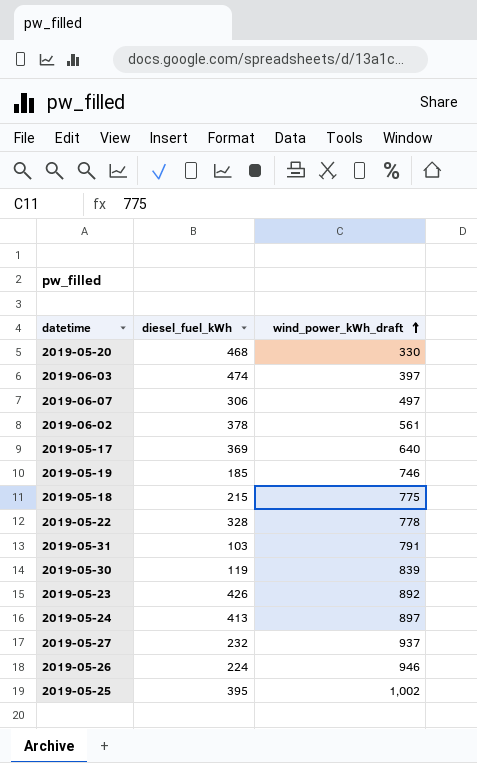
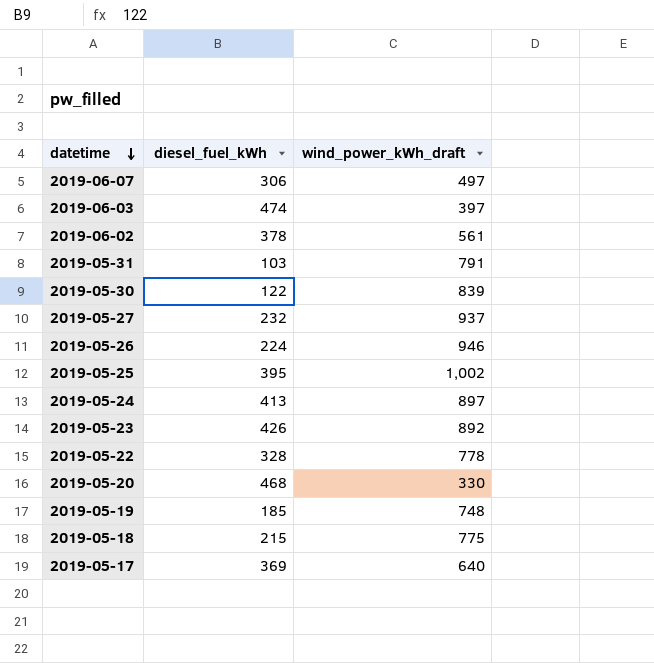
row order: wind_power_kWh_draft ascending -> datetime descending
2019-05-30 | diesel_fuel_kWh: 119 -> 122
2019-05-19 | wind_power_kWh_draft: 746 -> 748

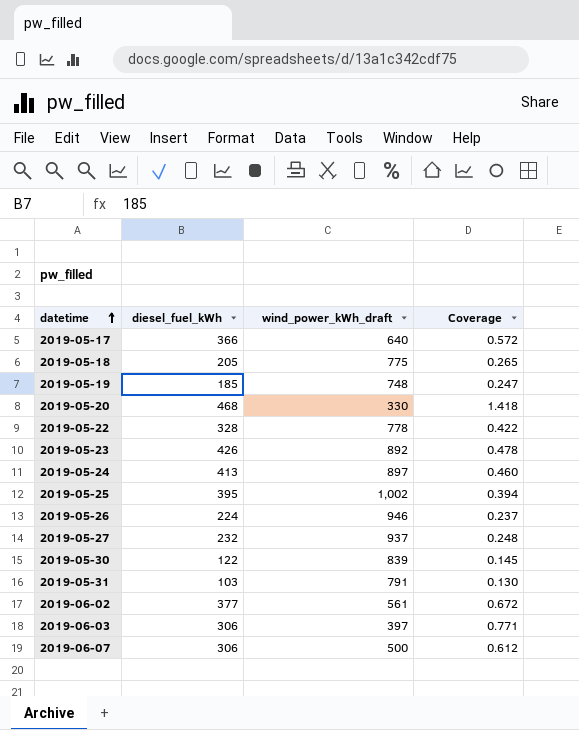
row order: datetime descending -> datetime ascending
column Coverage | formula: none -> [diesel_fuel_kWh] / [wind_power_kWh_draft]
2019-05-17 | diesel_fuel_kWh: 369 -> 366
2019-05-18 | diesel_fuel_kWh: 215 -> 205
2019-06-02 | diesel_fuel_kWh: 378 -> 377
2019-06-03 | diesel_fuel_kWh: 474 -> 306
2019-06-07 | wind_power_kWh_draft: 497 -> 500

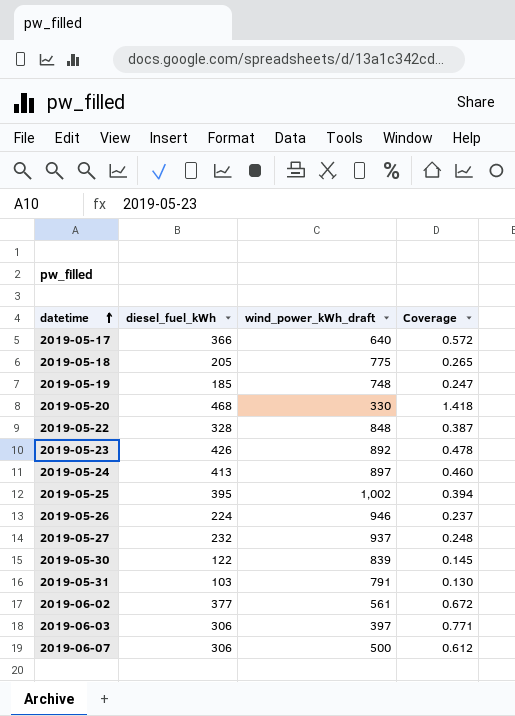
2019-05-22 | wind_power_kWh_draft: 778 -> 848
2019-05-22 | Coverage: 0.422 -> 0.387

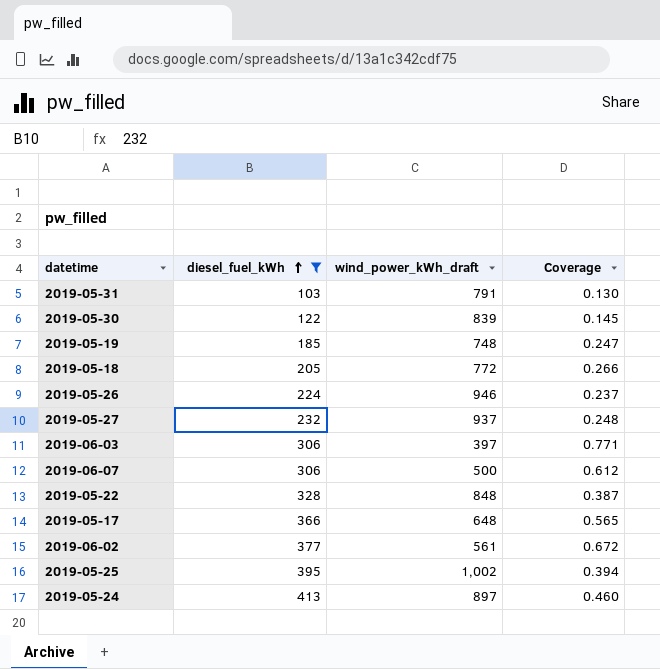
filter: none -> diesel_fuel_kWh <= 413
row order: datetime ascending -> diesel_fuel_kWh ascending
2019-05-18 | wind_power_kWh_draft: 775 -> 772
2019-05-18 | Coverage: 0.265 -> 0.266
2019-05-17 | wind_power_kWh_draft: 640 -> 648
2019-05-17 | Coverage: 0.572 -> 0.565

